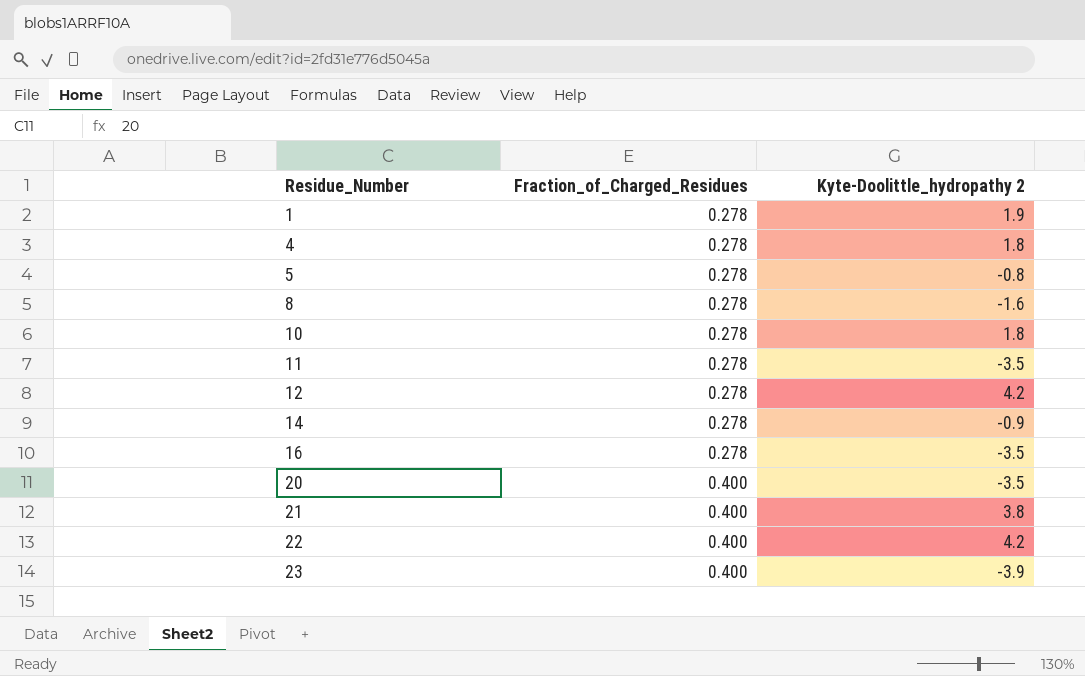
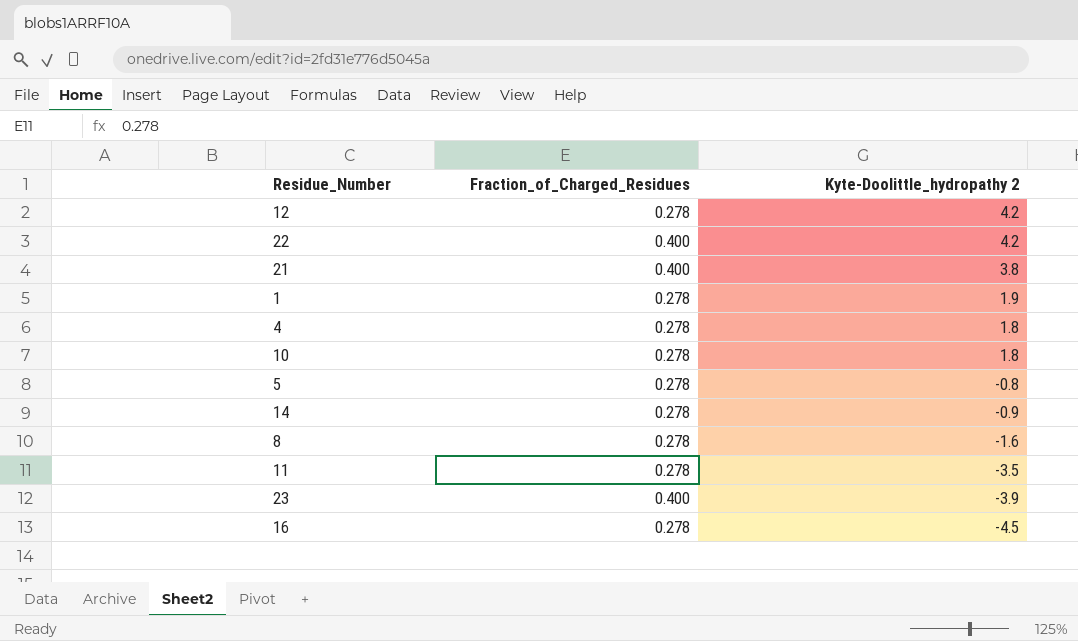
row order: Residue_Number ascending -> Kyte-Doolittle_hydropathy 2 descending
row 20: 0.400 | -3.5 -> none
16 | Kyte-Doolittle_hydropathy 2: -3.5 -> -4.5

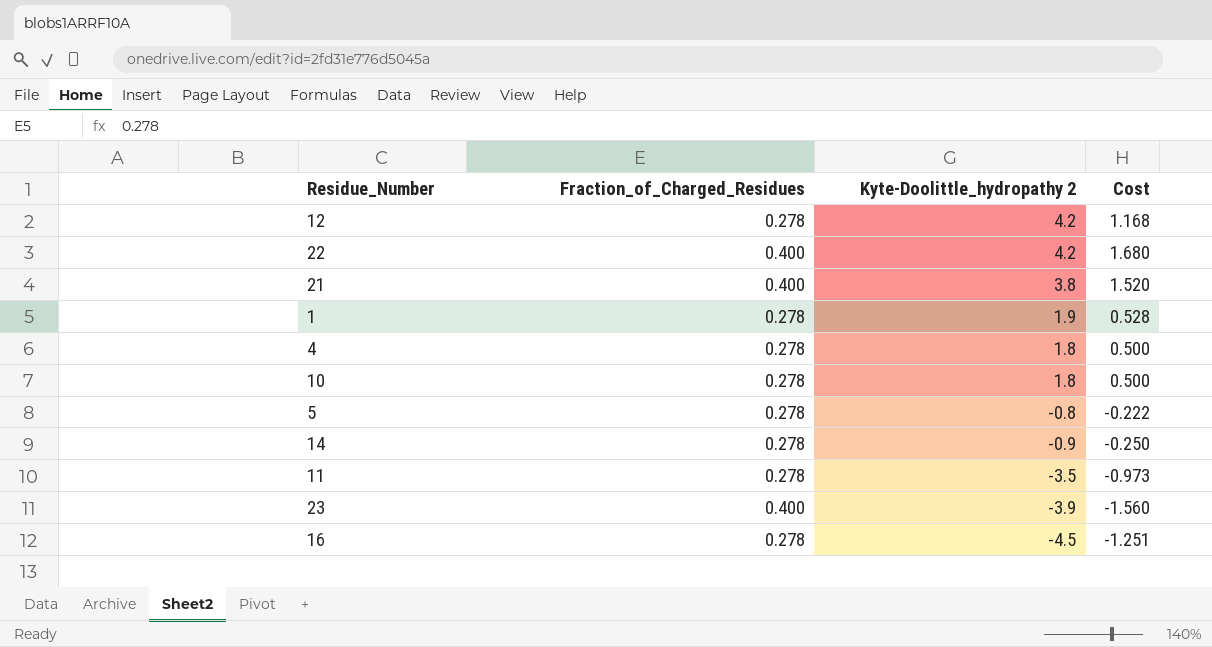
column Cost | formula: none -> [Fraction_of_Charged_Residues] * [Kyte-Doolittle_hydropathy 2]
row 8: 0.278 | -1.6 -> none

